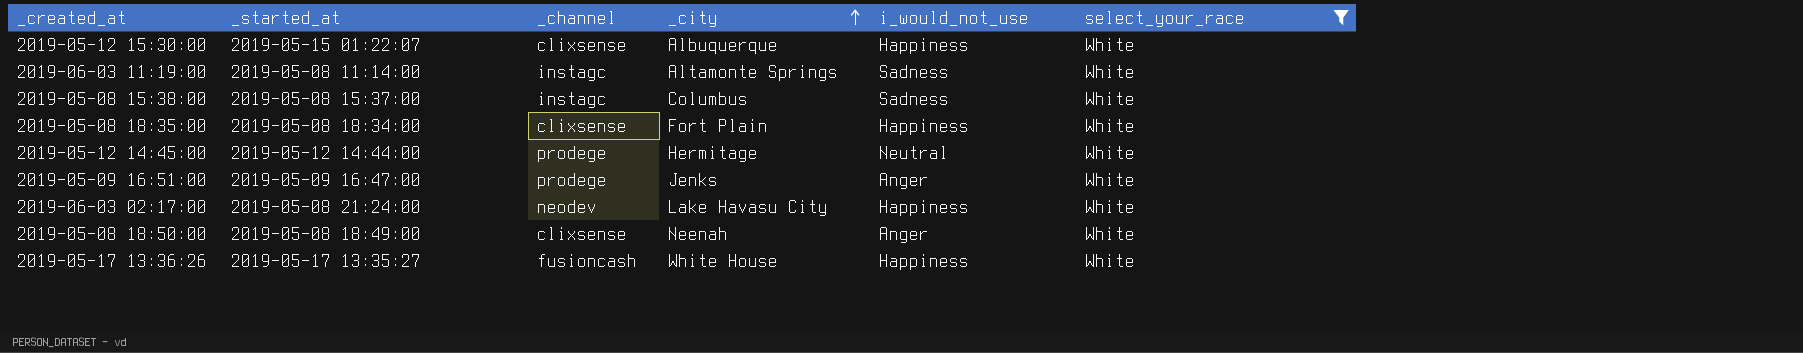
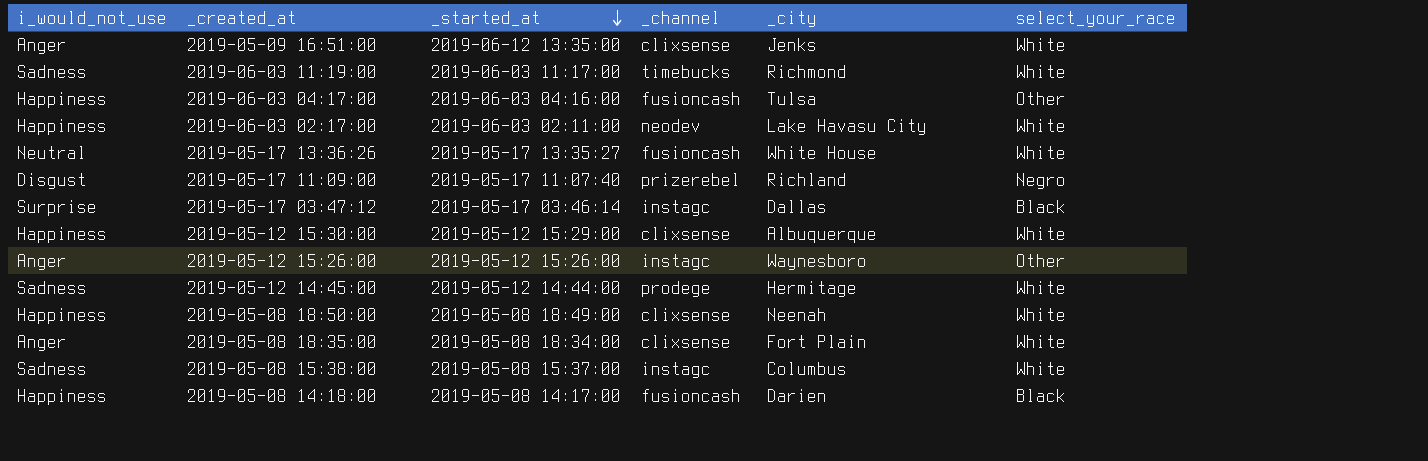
filter: select_your_race = White -> none
row order: _city ascending -> _started_at descending
column i_would_not_use | position: 5 -> 1
2019-05-09 16:51:00 | _started_at: 2019-05-09 16:47:00 -> 2019-06-12 13:35:00
2019-05-09 16:51:00 | _channel: prodege -> clixsense
2019-06-03 11:19:00 | _started_at: 2019-05-08 11:14:00 -> 2019-06-03 11:17:00
2019-06-03 11:19:00 | _channel: instagc -> timebucks
2019-06-03 11:19:00 | _city: Altamonte Springs -> Richmond
2019-06-03 02:17:00 | _started_at: 2019-05-08 21:24:00 -> 2019-06-03 02:11:00
2019-05-17 13:36:26 | i_would_not_use: Happiness -> Neutral
2019-05-12 15:30:00 | _started_at: 2019-05-15 01:22:07 -> 2019-05-12 15:29:00
2019-05-12 14:45:00 | i_would_not_use: Neutral -> Sadness
2019-05-08 18:50:00 | i_would_not_use: Anger -> Happiness
2019-05-08 18:35:00 | i_would_not_use: Happiness -> Anger

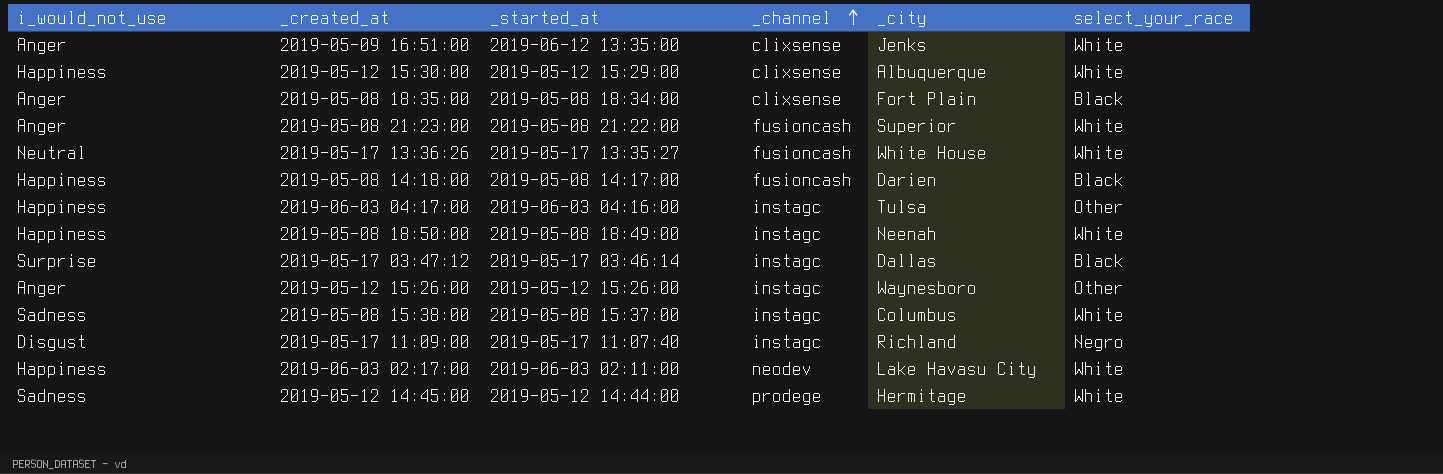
row order: _started_at descending -> _channel ascending
row 2019-06-03 11:19:00: Sadness | 2019-06-03 11:17:00 | timebucks | Richmond | White -> none
2019-05-08 18:35:00 | select_your_race: White -> Black
row 2019-05-08 21:23:00: none -> Anger | 2019-05-08 21:22:00 | fusioncash | Superior | White
2019-06-03 04:17:00 | _channel: fusioncash -> instagc
2019-05-08 18:50:00 | _channel: clixsense -> instagc
2019-05-17 11:09:00 | _channel: prizerebel -> instagc

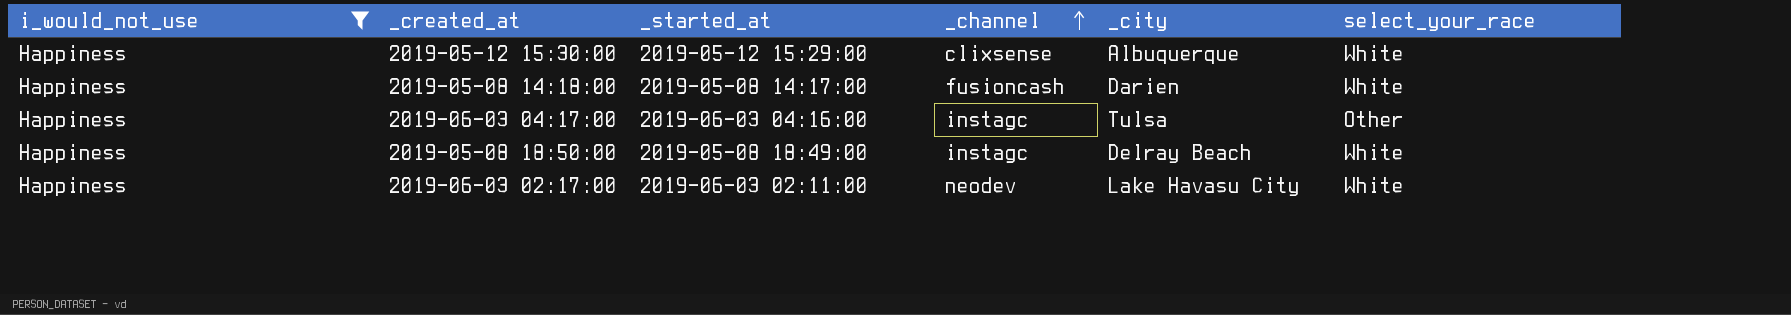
filter: none -> i_would_not_use = Happiness
2019-05-08 14:18:00 | select_your_race: Black -> White
2019-05-08 18:50:00 | _city: Neenah -> Delray Beach

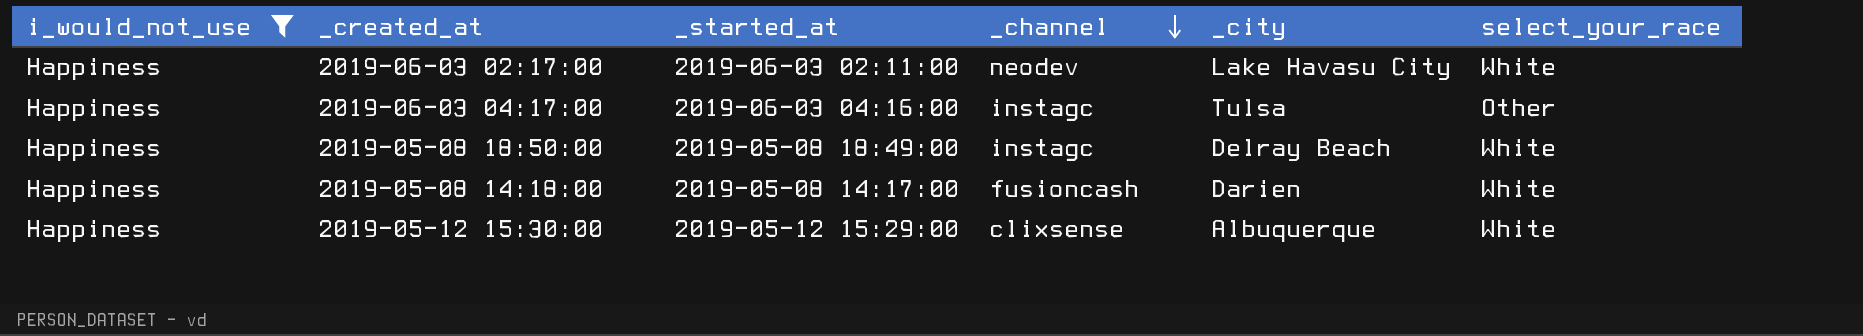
row order: _channel ascending -> _channel descending

